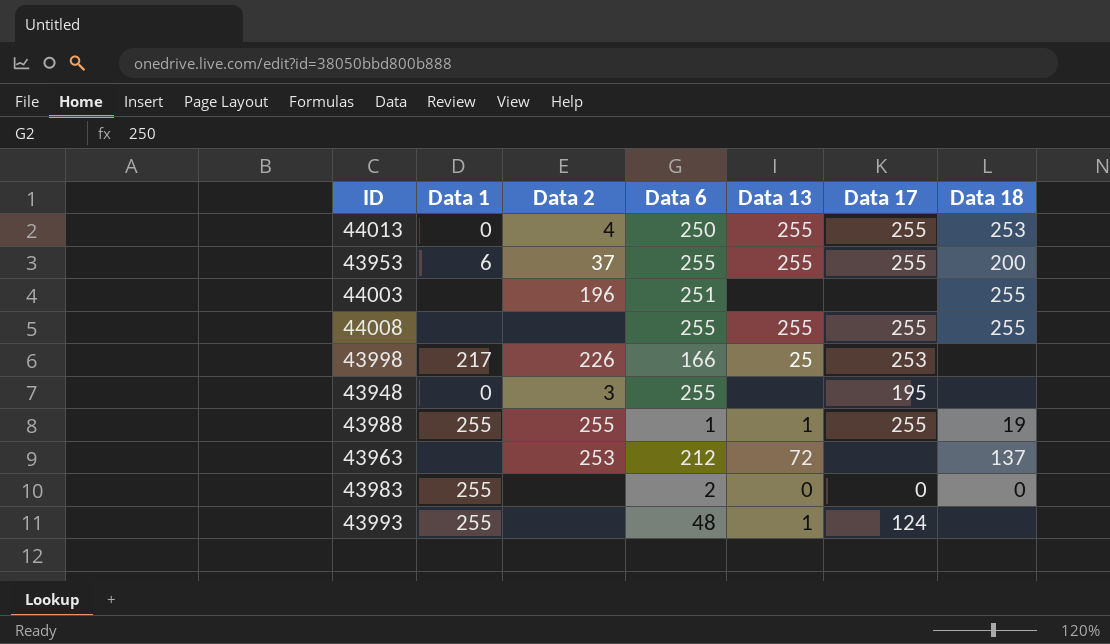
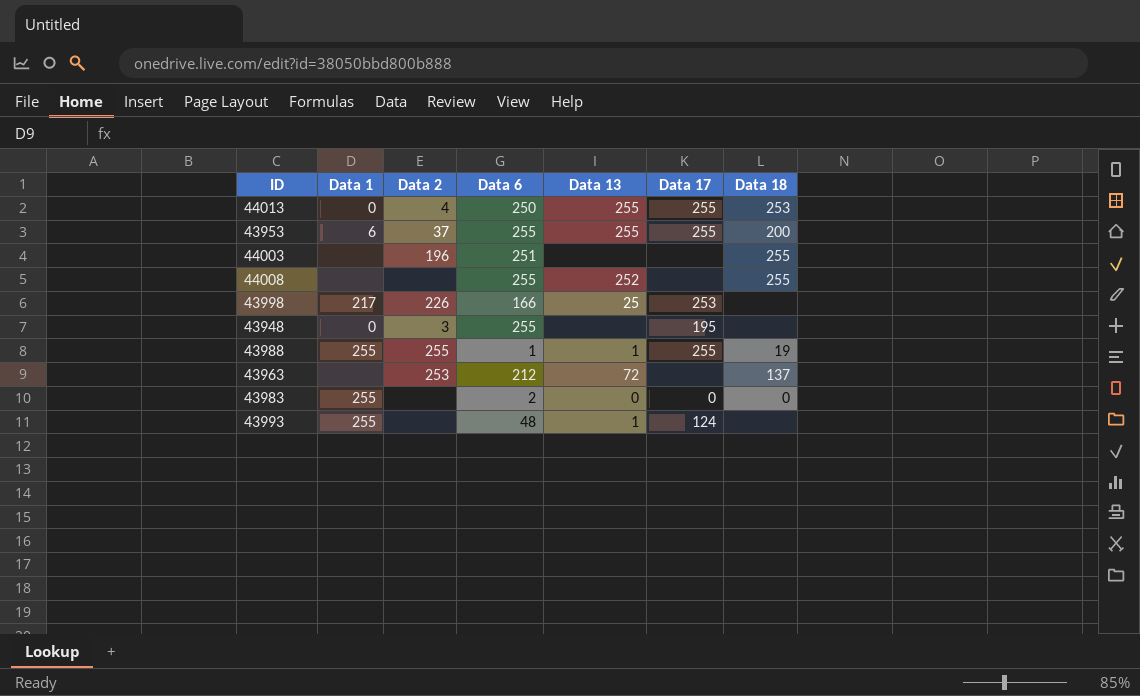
44008 | Data 13: 255 -> 252
44008 | Data 17: 255 -> none

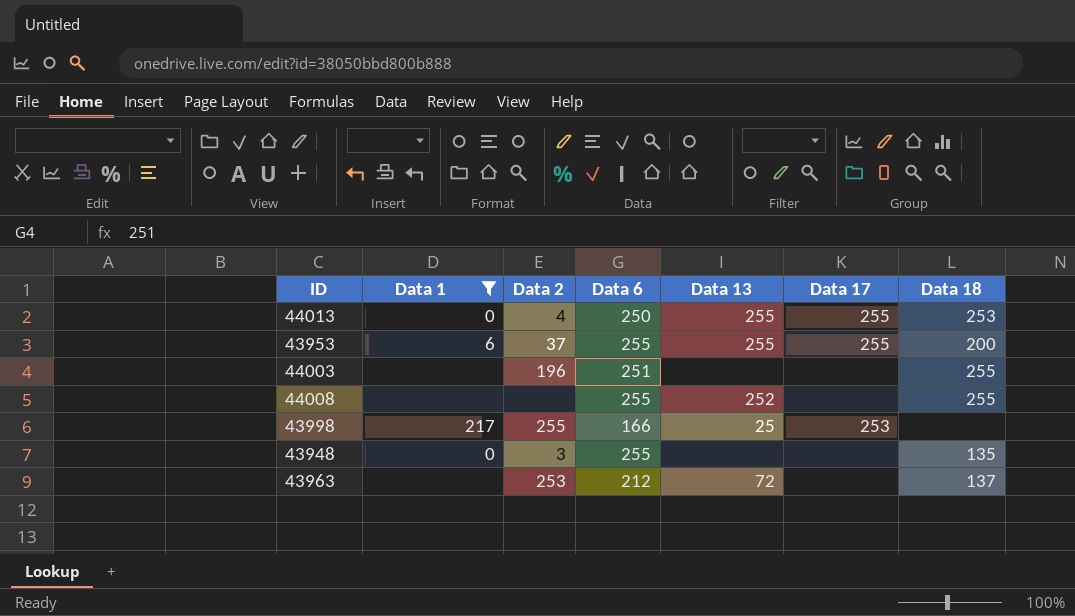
filter: none -> Data 1 != 255
43998 | Data 2: 226 -> 255
43948 | Data 17: 195 -> none
43948 | Data 18: none -> 135

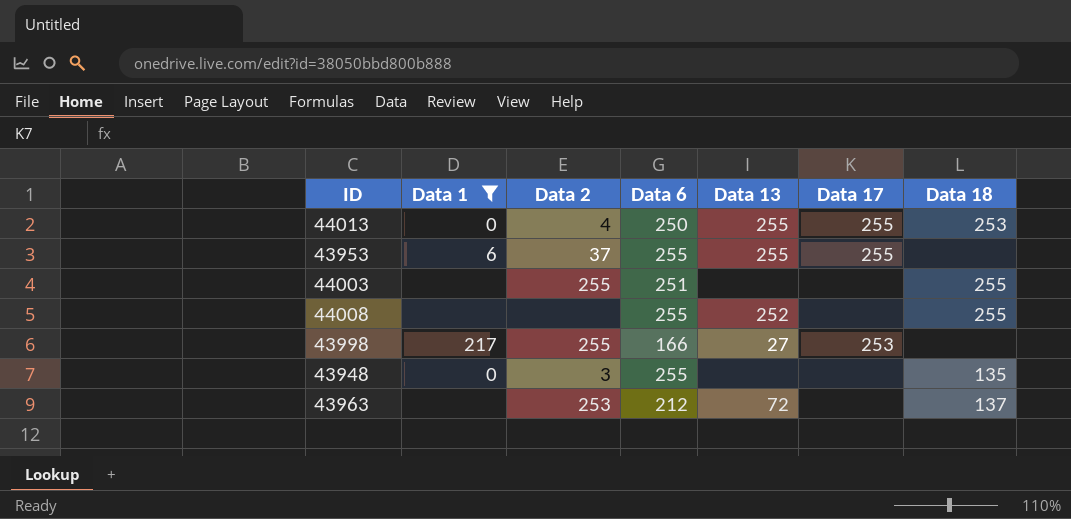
43953 | Data 18: 200 -> none
44003 | Data 2: 196 -> 255
43998 | Data 13: 25 -> 27

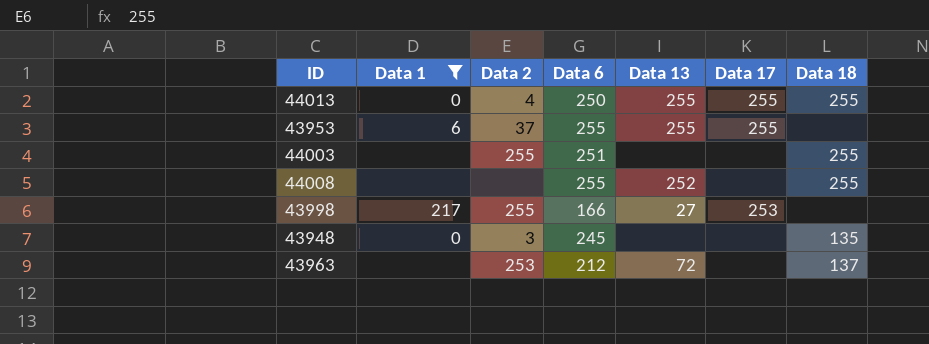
44013 | Data 18: 253 -> 255
43948 | Data 6: 255 -> 245

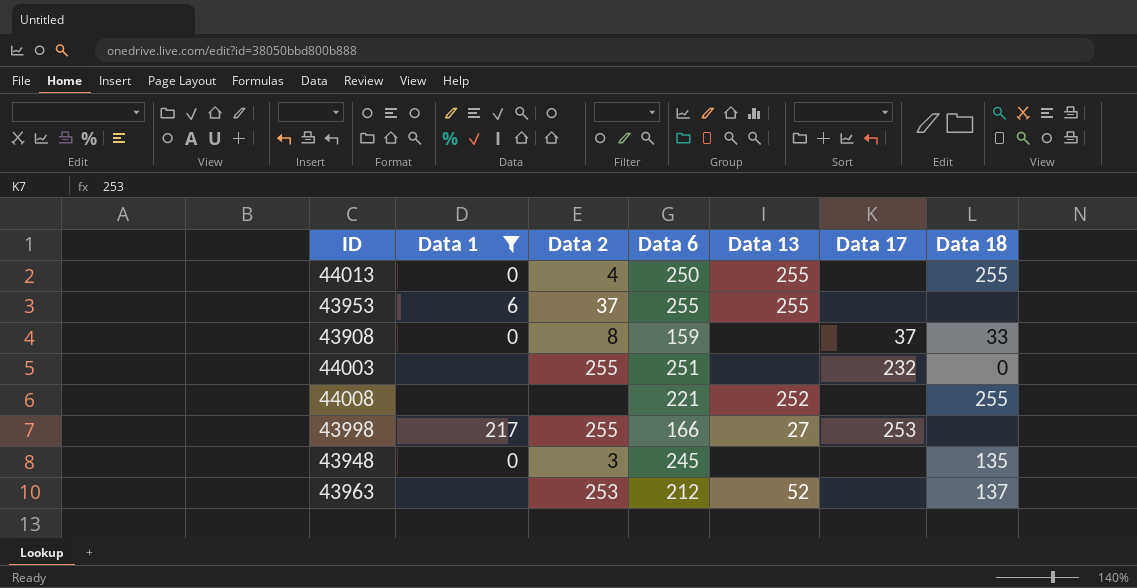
44013 | Data 17: 255 -> none
43953 | Data 17: 255 -> none
row 43908: none -> 0 | 8 | 159 | none | 37 | 33
44003 | Data 17: none -> 232
44003 | Data 18: 255 -> 0
44008 | Data 6: 255 -> 221
43963 | Data 13: 72 -> 52

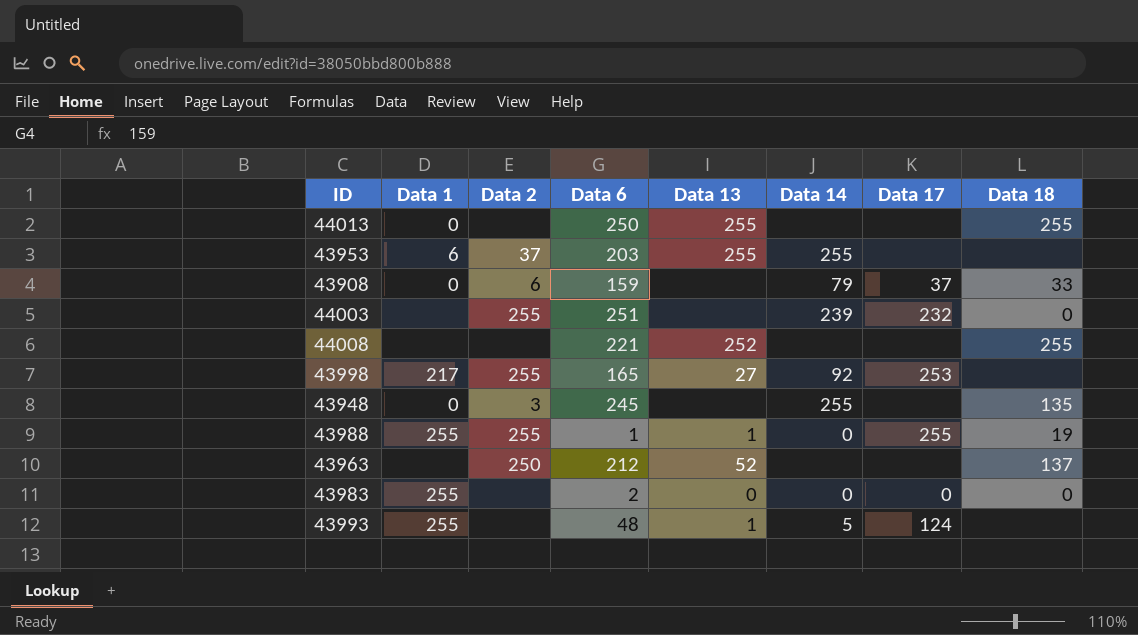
filter: Data 1 != 255 -> none
column Data 14 | position: none -> 6
44013 | Data 2: 4 -> none
43953 | Data 6: 255 -> 203
43908 | Data 2: 8 -> 6
43998 | Data 6: 166 -> 165
43963 | Data 2: 253 -> 250

